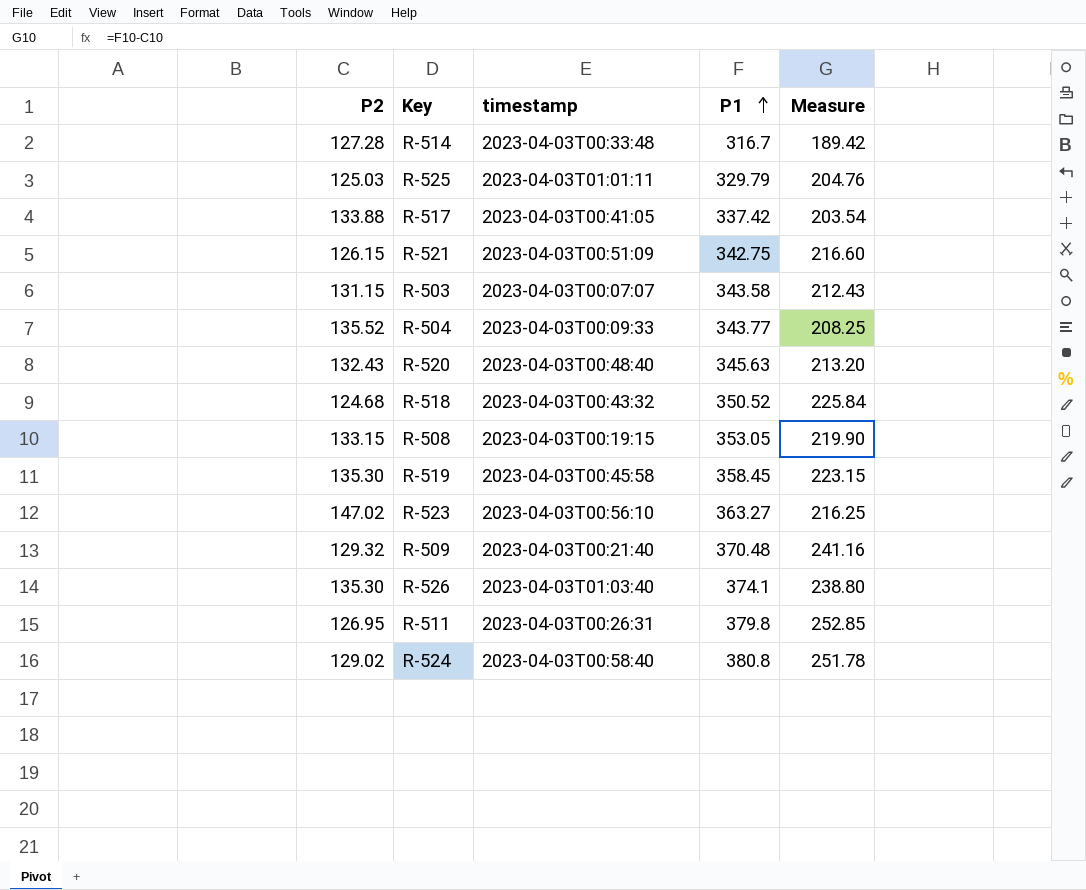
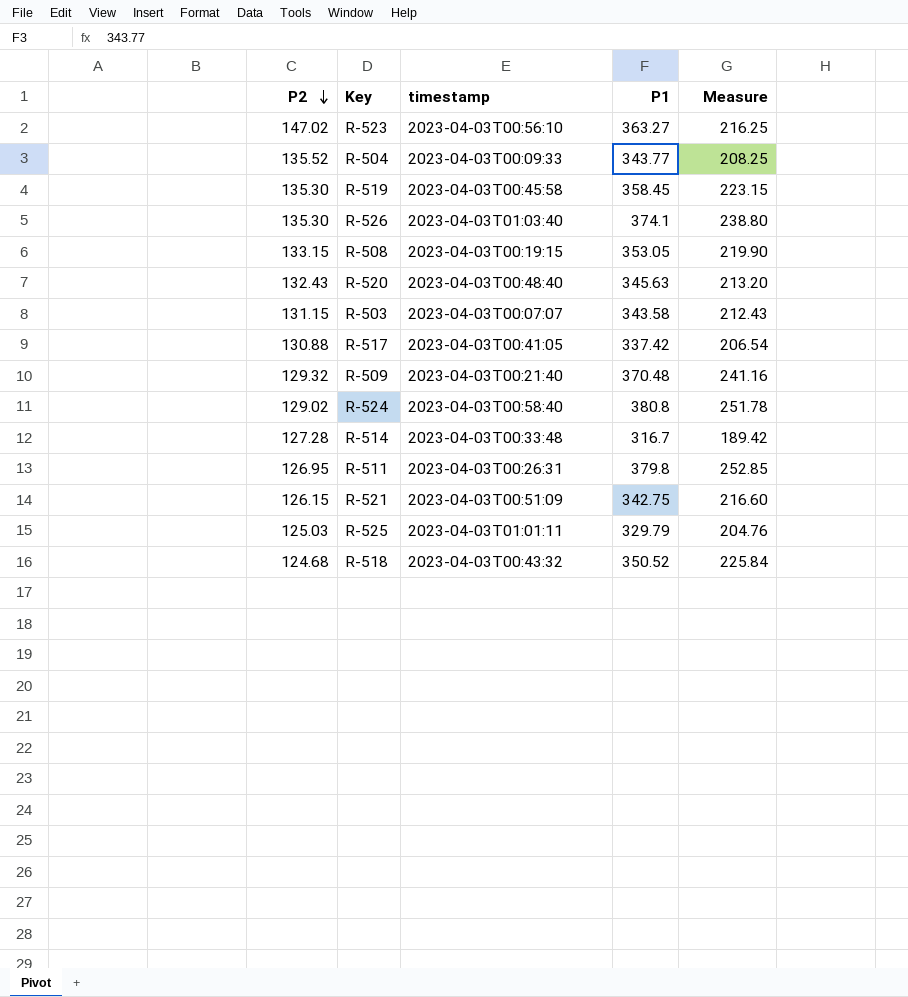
row order: P1 ascending -> P2 descending
R-517 | P2: 133.88 -> 130.88
R-517 | Measure: 203.54 -> 206.54

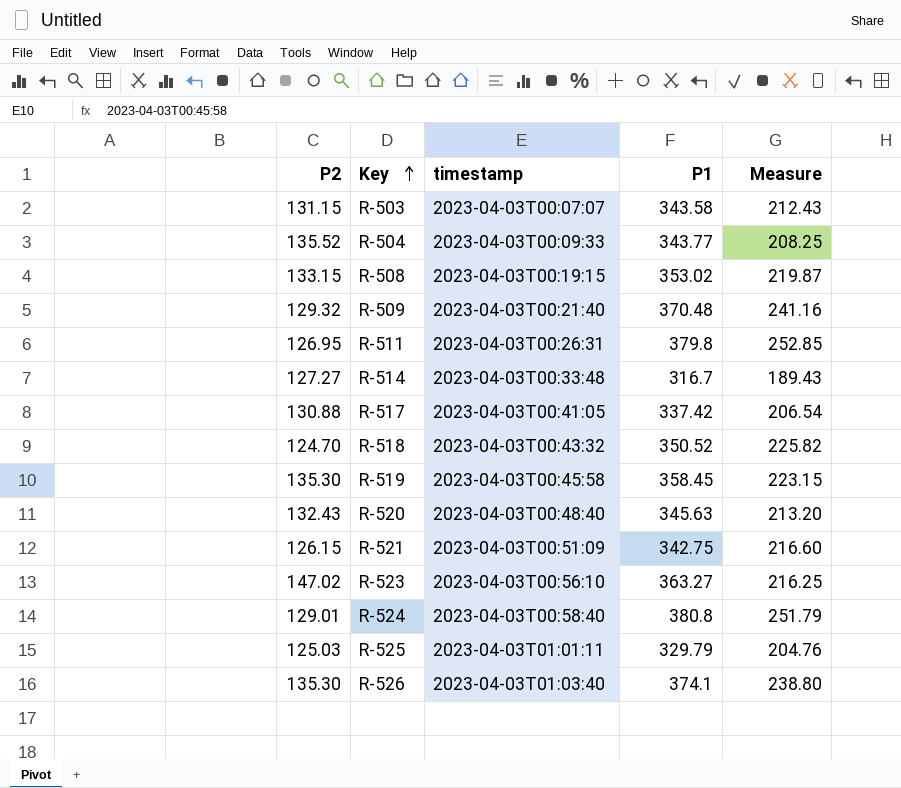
row order: P2 descending -> Key ascending
R-508 | P1: 353.05 -> 353.02
R-508 | Measure: 219.90 -> 219.87
R-514 | P2: 127.28 -> 127.27
R-514 | Measure: 189.42 -> 189.43
R-518 | P2: 124.68 -> 124.70
R-518 | Measure: 225.84 -> 225.82
R-524 | P2: 129.02 -> 129.01
R-524 | Measure: 251.78 -> 251.79

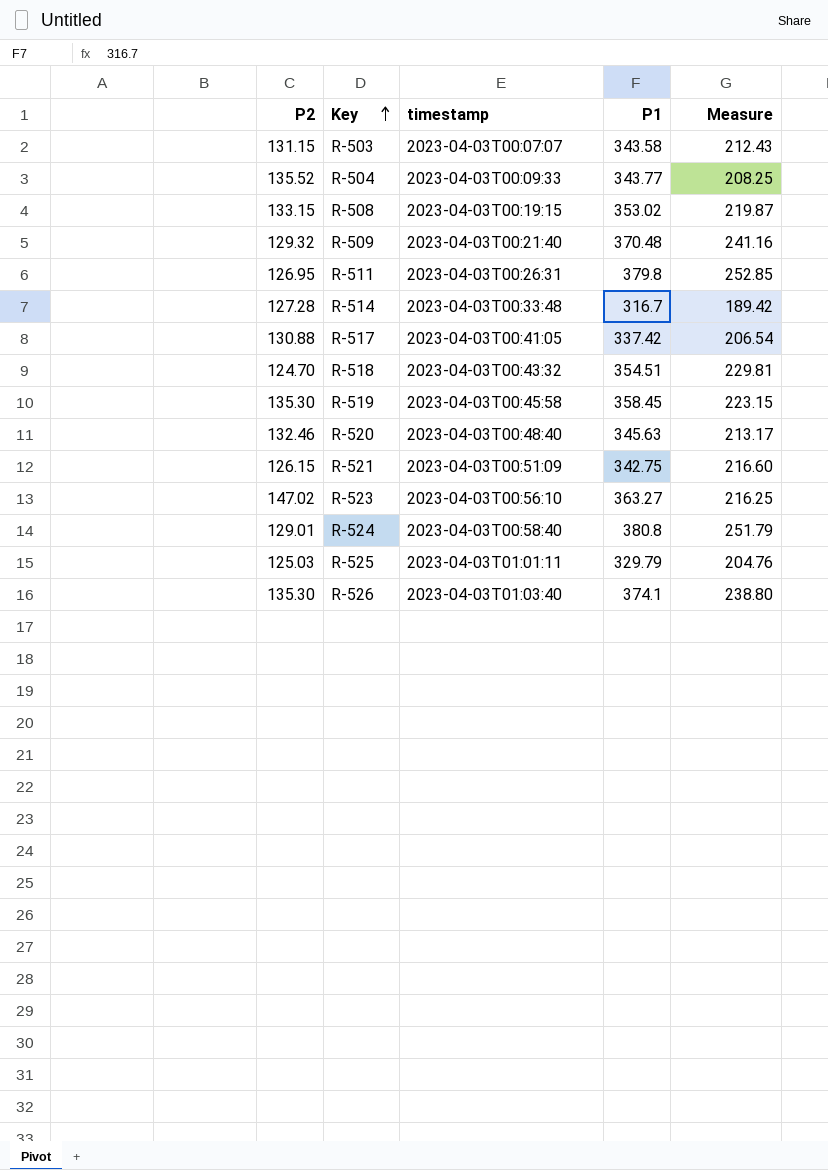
R-514 | P2: 127.27 -> 127.28
R-514 | Measure: 189.43 -> 189.42
R-518 | P1: 350.52 -> 354.51
R-518 | Measure: 225.82 -> 229.81
R-520 | P2: 132.43 -> 132.46
R-520 | Measure: 213.20 -> 213.17

